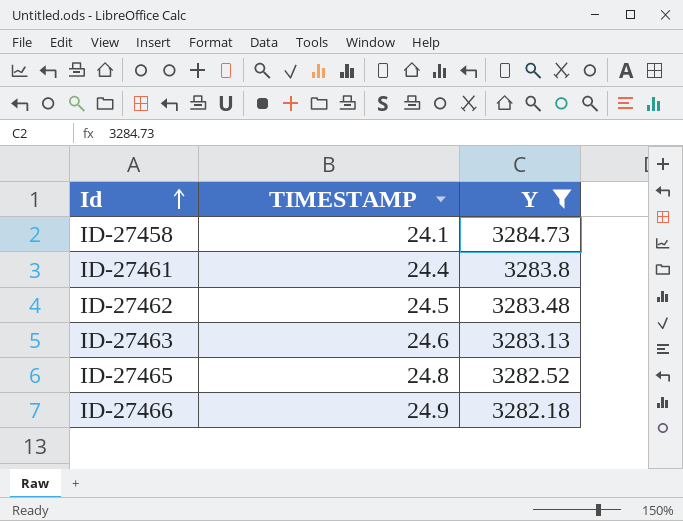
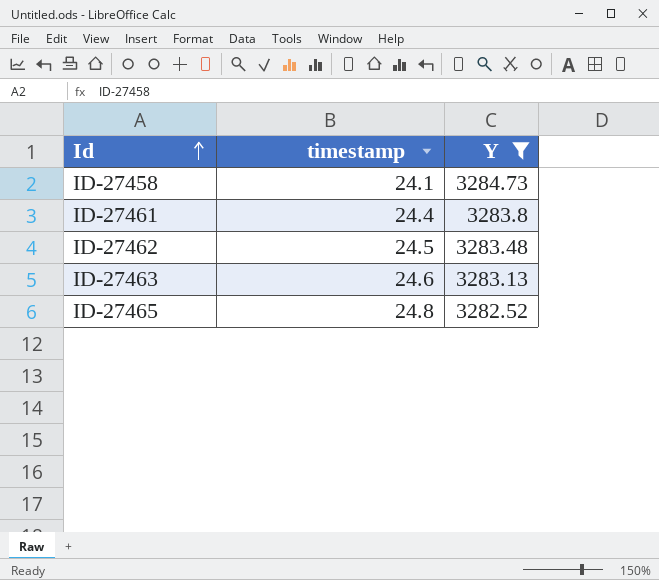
column name: TIMESTAMP -> timestamp
row ID-27466: 24.9 | 3282.18 -> none

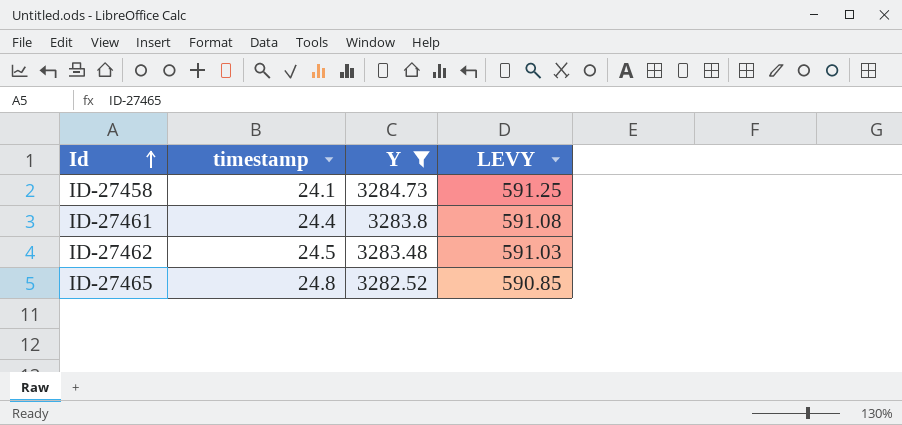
column LEVY | formula: none -> [Y] * 0.18
row ID-27463: 24.6 | 3283.13 -> none

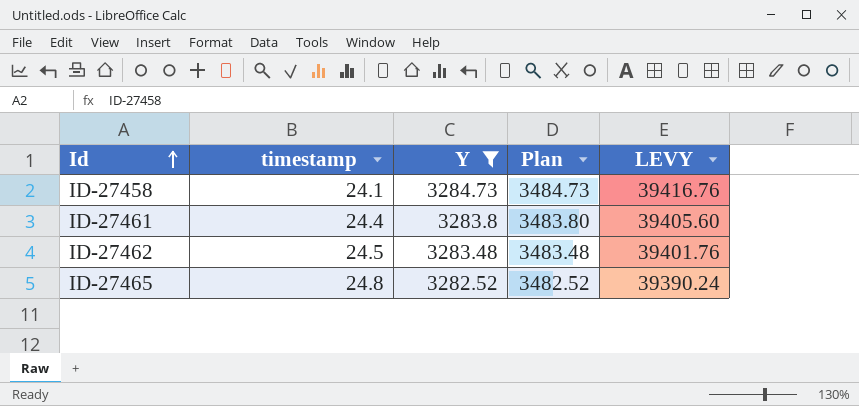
column Plan | formula: none -> [Y] + 200
column LEVY | formula: [Y] * 0.18 -> [Y] * 12

